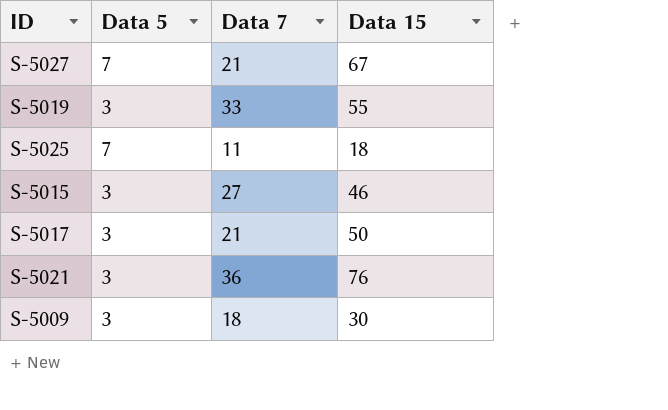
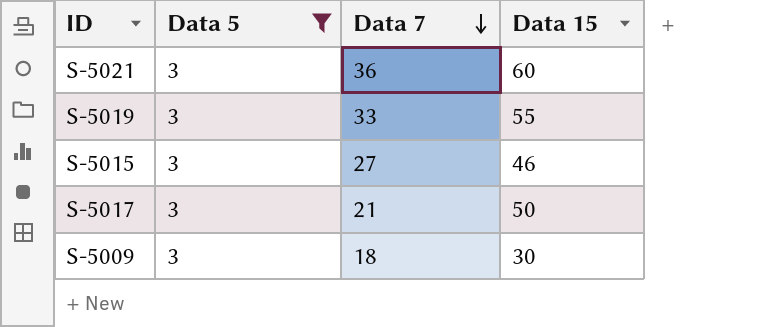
filter: none -> Data 5 = 3
row order: none -> Data 7 descending
S-5021 | Data 15: 76 -> 60

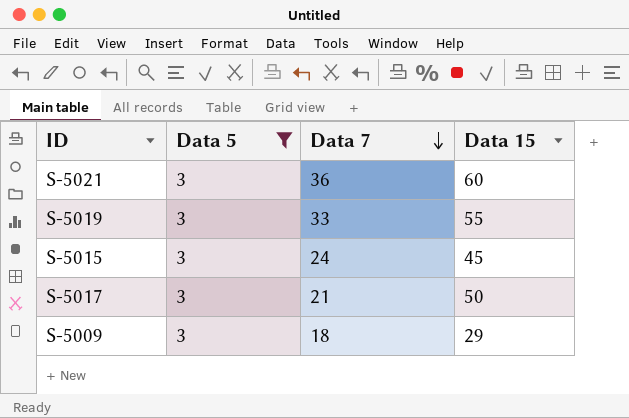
S-5015 | Data 7: 27 -> 24
S-5015 | Data 15: 46 -> 45
S-5009 | Data 15: 30 -> 29

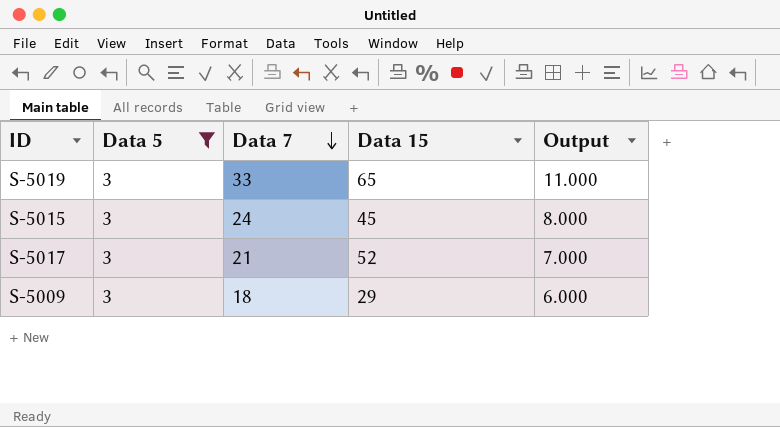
column Output | formula: none -> [Data 7] / [Data 5]
row S-5021: 3 | 36 | 60 -> none
S-5019 | Data 15: 55 -> 65
S-5017 | Data 15: 50 -> 52

